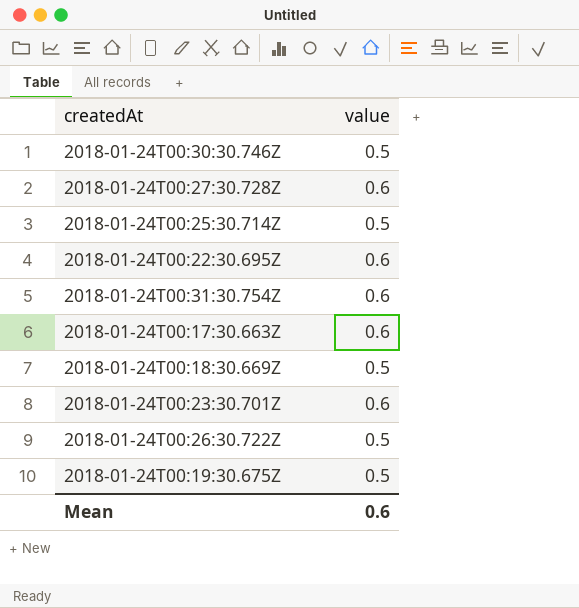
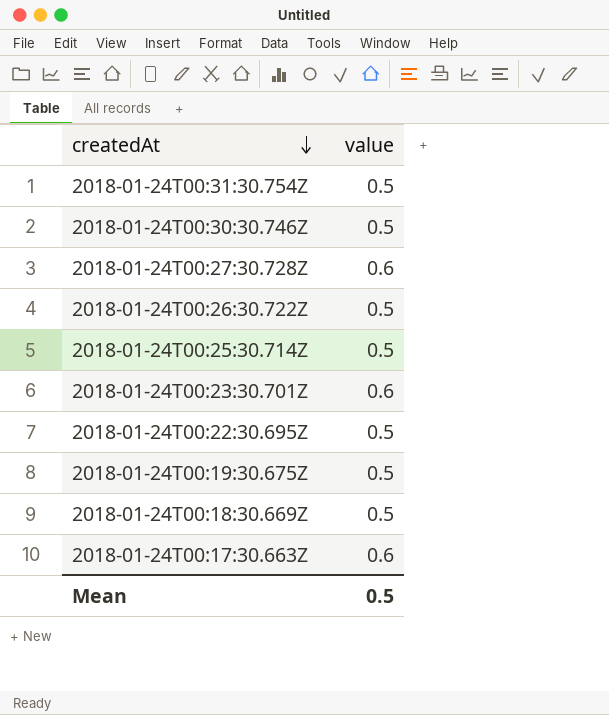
row order: none -> createdAt descending
2018-01-24T00:31:30.754Z | value: 0.6 -> 0.5
2018-01-24T00:22:30.695Z | value: 0.6 -> 0.5
Mean | value: 0.6 -> 0.5

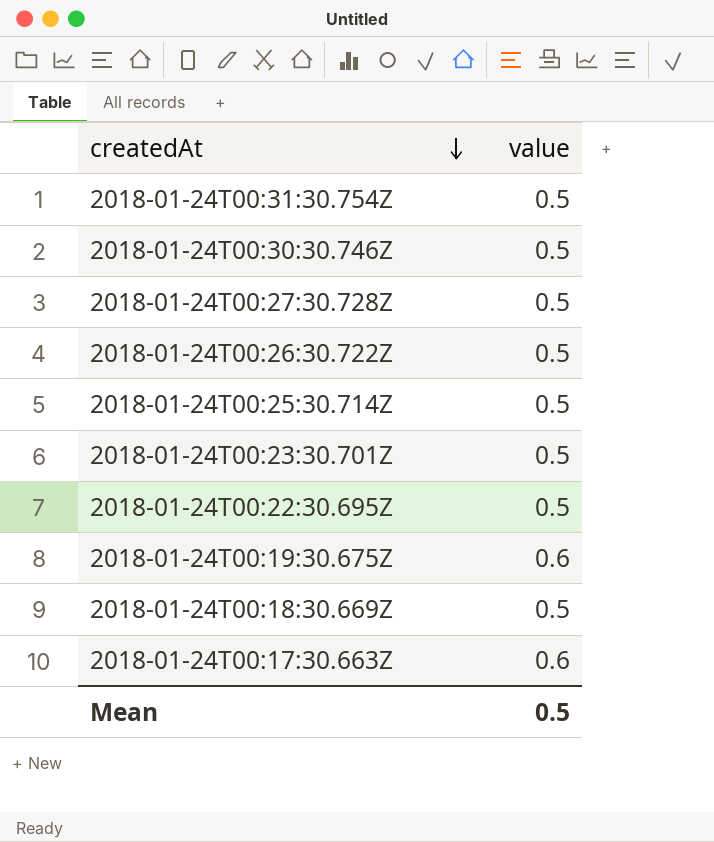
2018-01-24T00:27:30.728Z | value: 0.6 -> 0.5
2018-01-24T00:23:30.701Z | value: 0.6 -> 0.5
2018-01-24T00:19:30.675Z | value: 0.5 -> 0.6

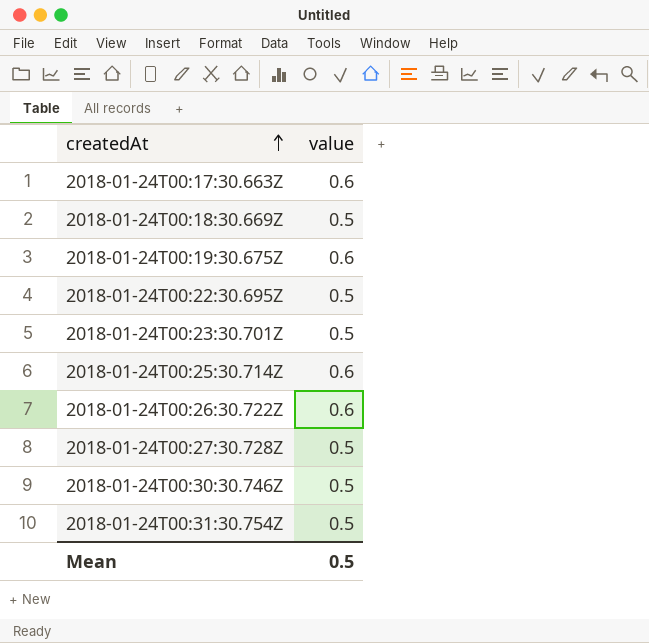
row order: createdAt descending -> createdAt ascending
2018-01-24T00:25:30.714Z | value: 0.5 -> 0.6
2018-01-24T00:26:30.722Z | value: 0.5 -> 0.6

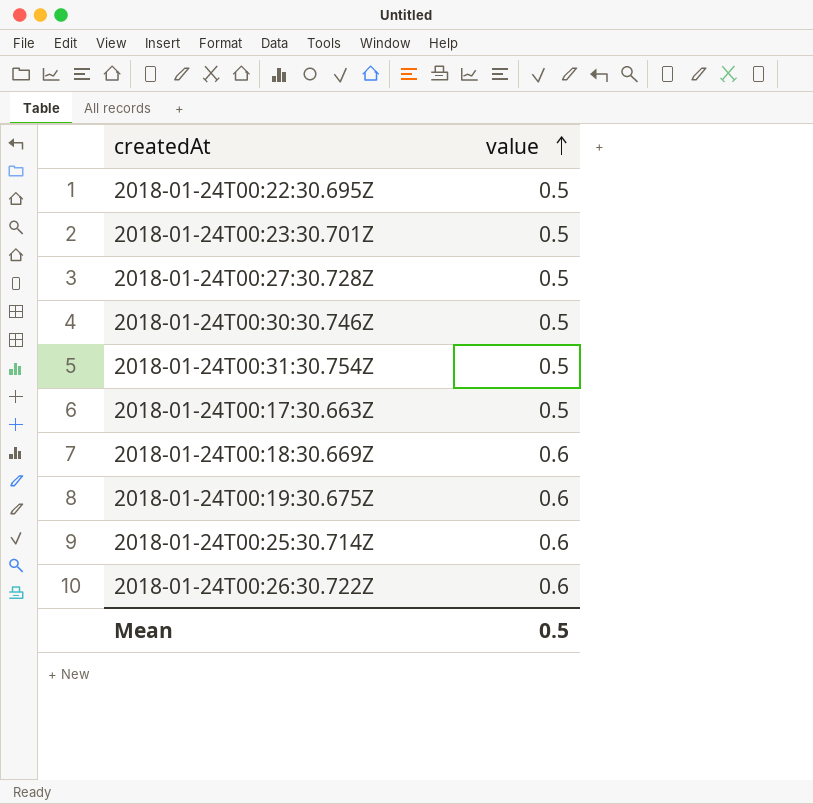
row order: createdAt ascending -> value ascending
2018-01-24T00:17:30.663Z | value: 0.6 -> 0.5
2018-01-24T00:18:30.669Z | value: 0.5 -> 0.6

